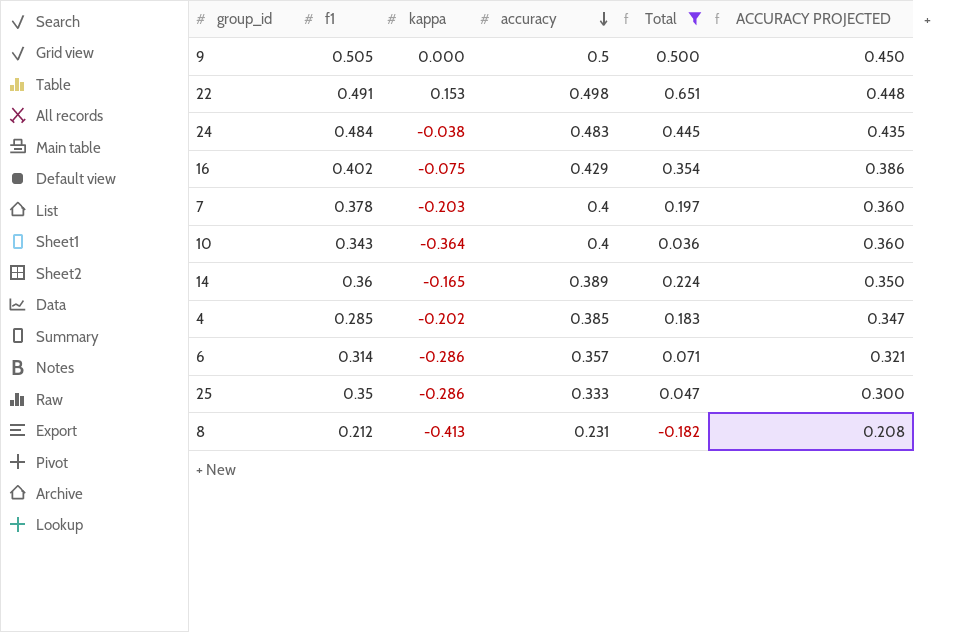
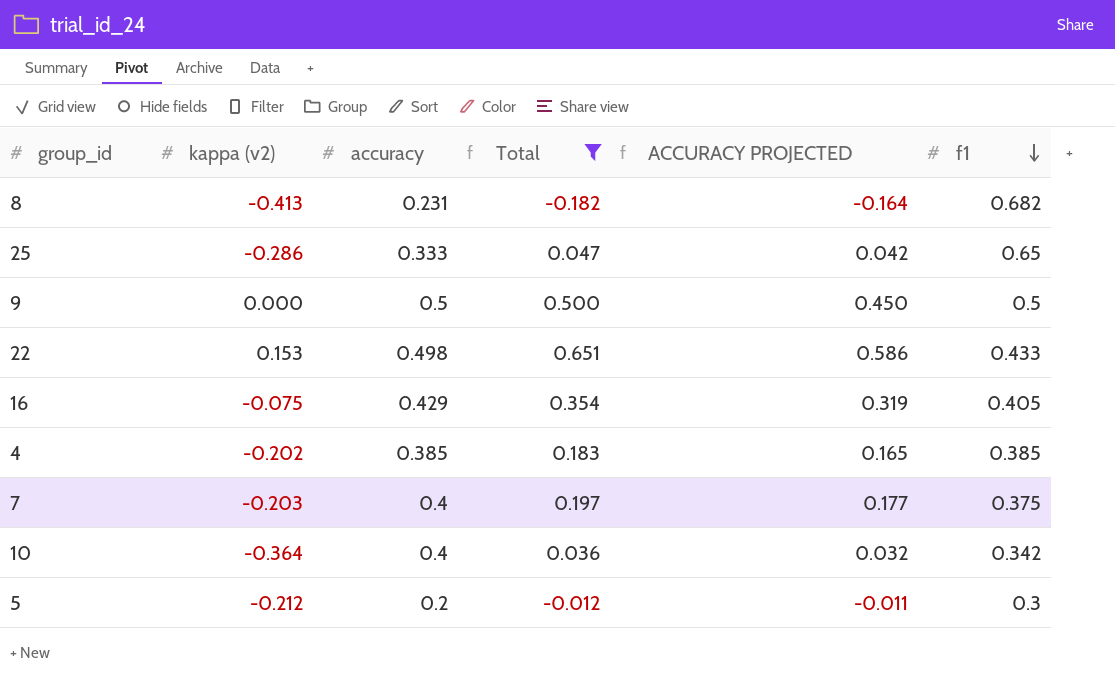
row order: accuracy descending -> f1 descending
column name: kappa -> kappa (v2)
column ACCURACY PROJECTED | formula: [accuracy] * 0.9 -> [Total] * 0.9
column f1 | position: 2 -> 6
row 24: 0.484 | -0.038 | 0.483 | 0.445 | 0.435 -> none
row 14: 0.36 | -0.165 | 0.389 | 0.224 | 0.350 -> none
row 6: 0.314 | -0.286 | 0.357 | 0.071 | 0.321 -> none
8 | f1: 0.212 -> 0.682
25 | f1: 0.35 -> 0.65
9 | f1: 0.505 -> 0.5
22 | f1: 0.491 -> 0.433
16 | f1: 0.402 -> 0.405
4 | f1: 0.285 -> 0.385
7 | f1: 0.378 -> 0.375
10 | f1: 0.343 -> 0.342
row 5: none -> -0.212 | 0.2 | -0.012 | -0.011 | 0.3

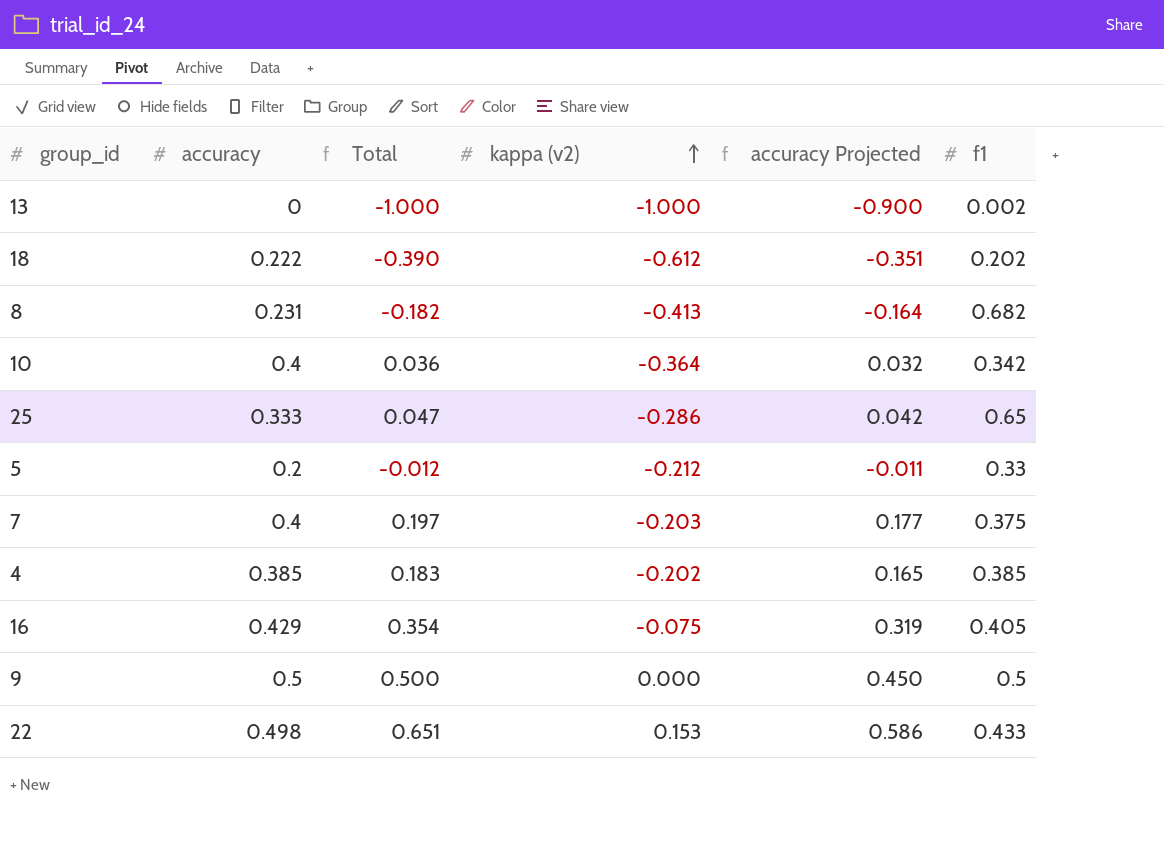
filter: Total >= -0.182 -> none
row order: f1 descending -> kappa (v2) ascending
column kappa (v2) | position: 2 -> 4
column name: ACCURACY PROJECTED -> accuracy Projected
5 | f1: 0.3 -> 0.33

